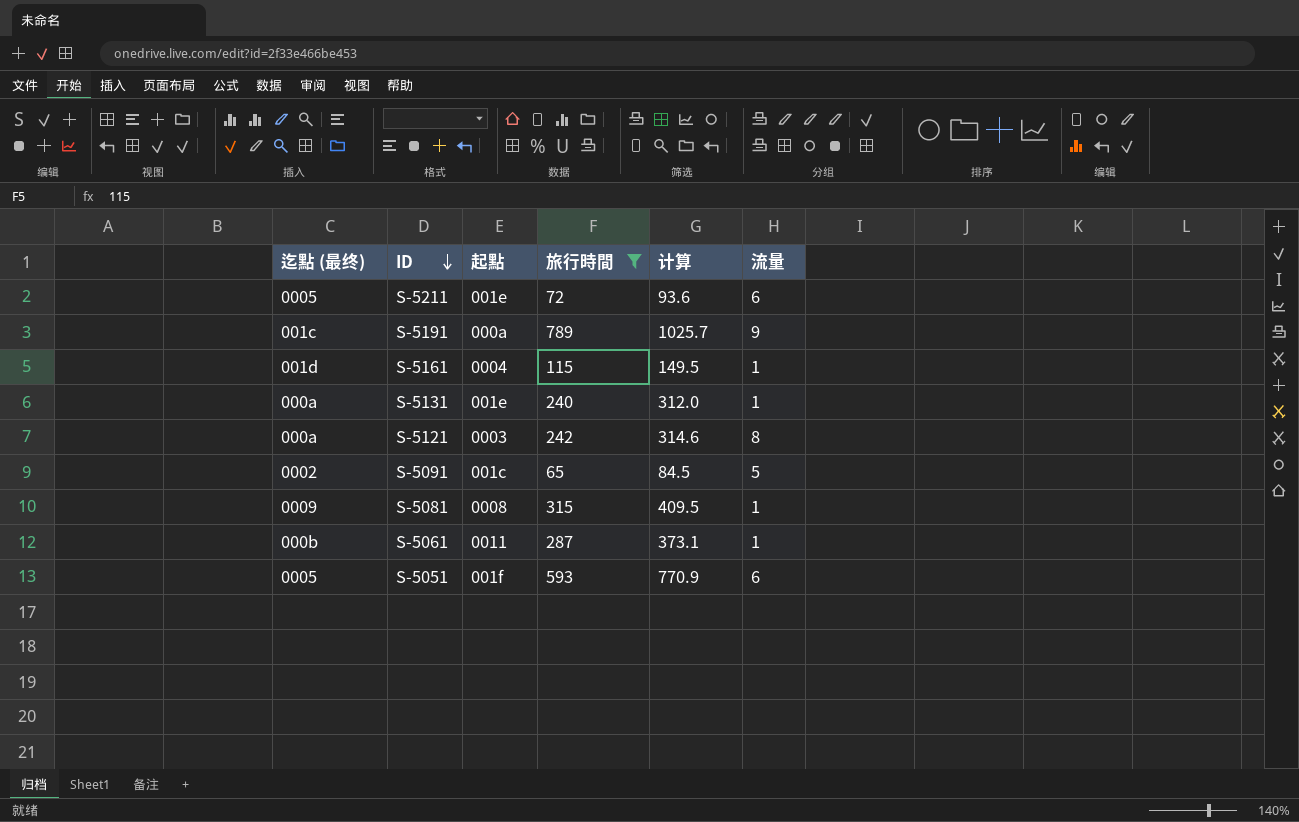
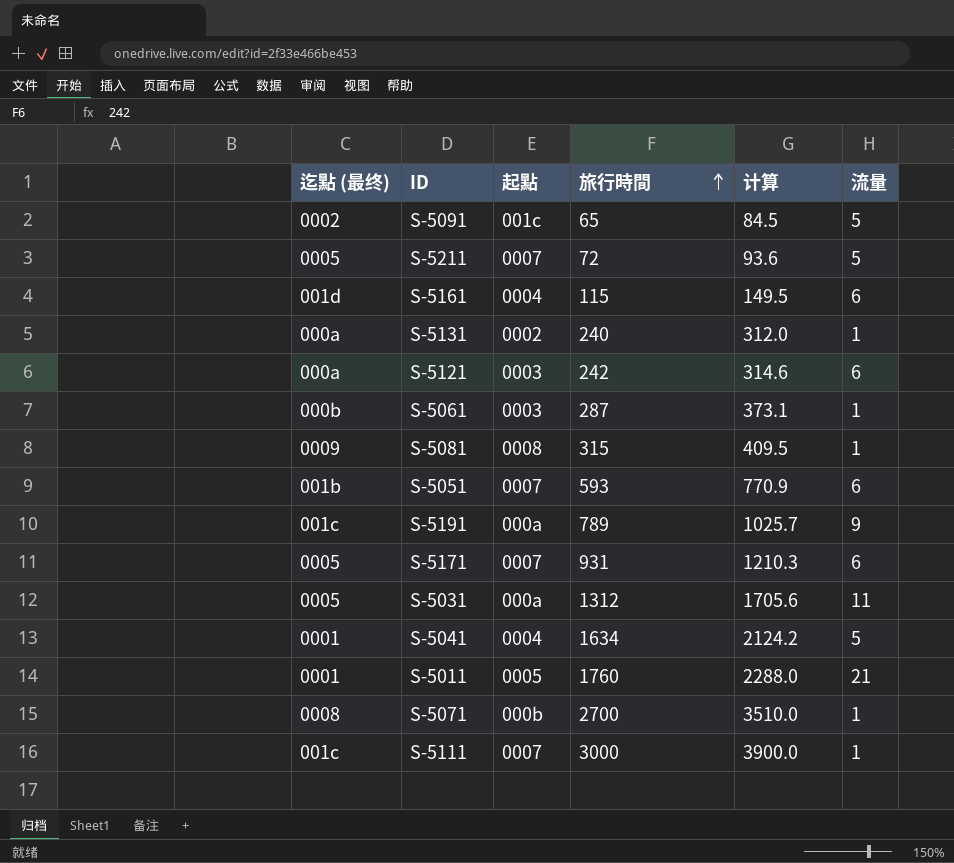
filter: 旅行時間 <= 789 -> none
row order: ID descending -> 旅行時間 ascending
S-5211 | 起點: 001e -> 0007
S-5211 | 流量: 6 -> 5
S-5161 | 流量: 1 -> 6
S-5131 | 起點: 001e -> 0002
S-5121 | 流量: 8 -> 6
S-5061 | 起點: 0011 -> 0003
S-5051 | 迄點 (最终): 0005 -> 001b
S-5051 | 起點: 001f -> 0007

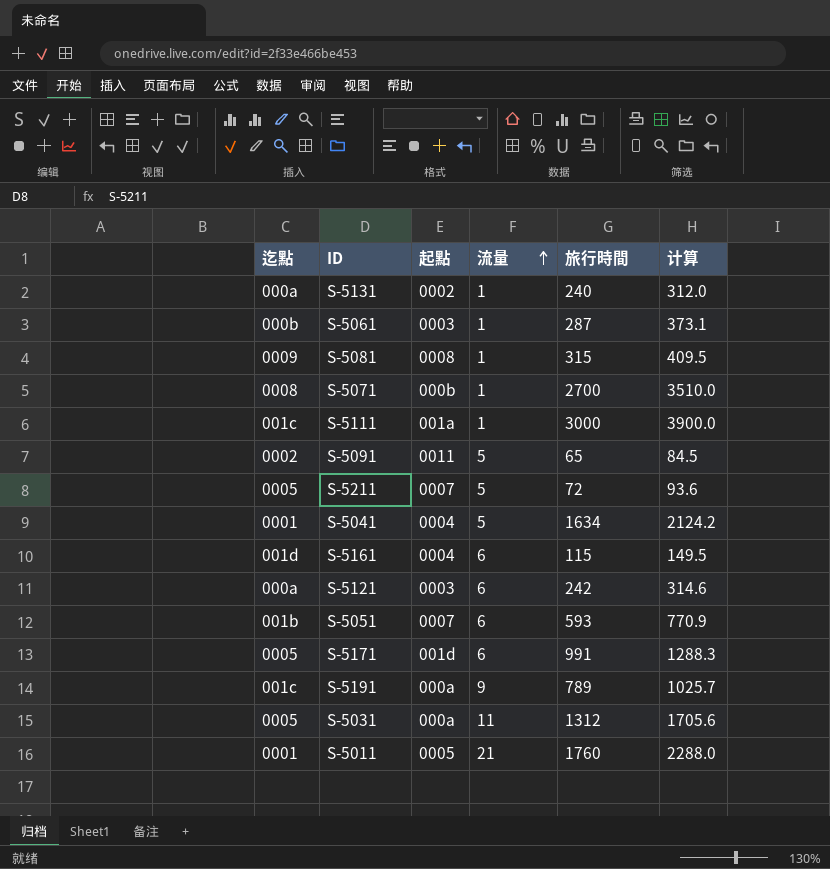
row order: 旅行時間 ascending -> 流量 ascending
column name: 迄點 (最终) -> 迄點
column 流量 | position: 6 -> 4
S-5111 | 起點: 0007 -> 001a
S-5091 | 起點: 001c -> 0011
S-5171 | 起點: 0007 -> 001d
S-5171 | 旅行時間: 931 -> 991
S-5171 | 计算: 1210.3 -> 1288.3

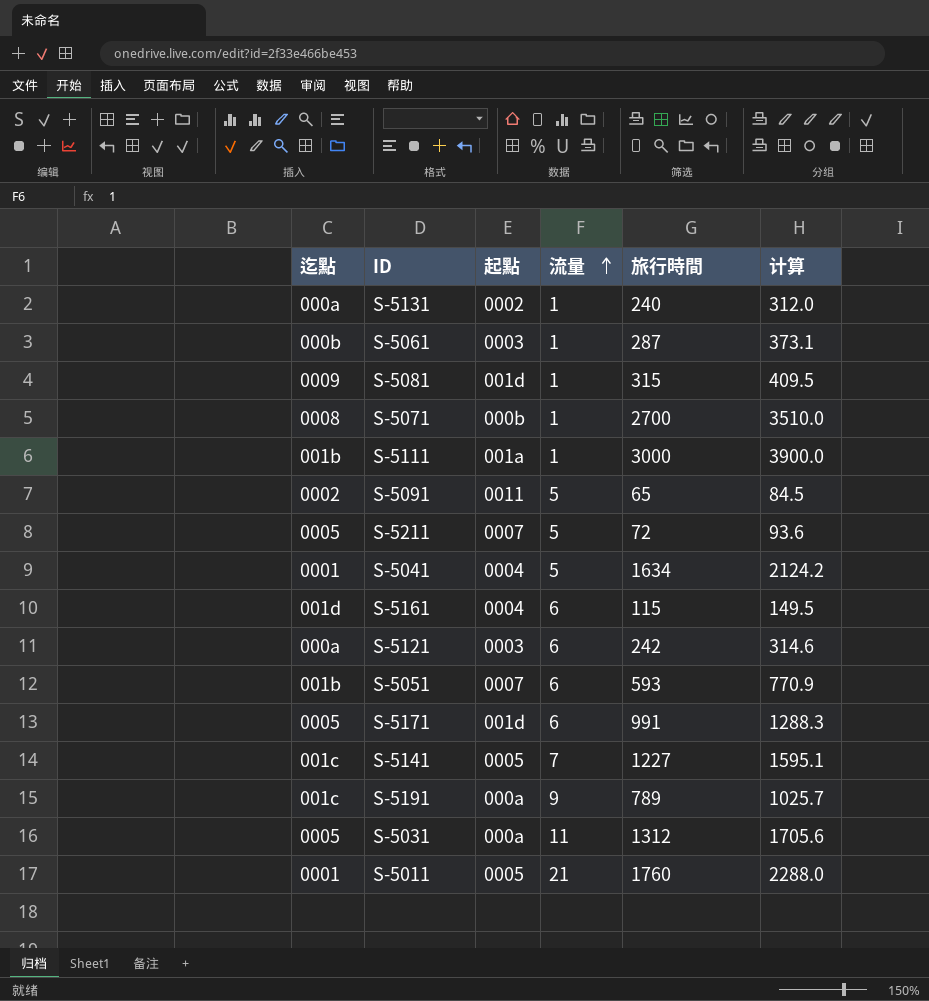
S-5081 | 起點: 0008 -> 001d
S-5111 | 迄點: 001c -> 001b
row S-5141: none -> 001c | 0005 | 7 | 1227 | 1595.1

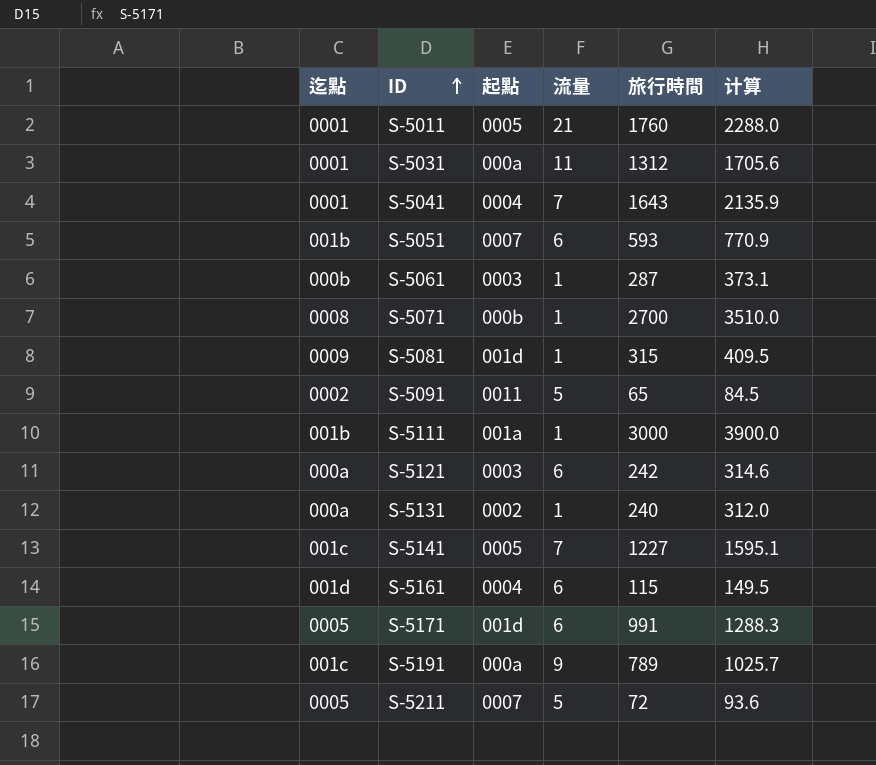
row order: 流量 ascending -> ID ascending
S-5031 | 迄點: 0005 -> 0001
S-5041 | 流量: 5 -> 7
S-5041 | 旅行時間: 1634 -> 1643
S-5041 | 计算: 2124.2 -> 2135.9

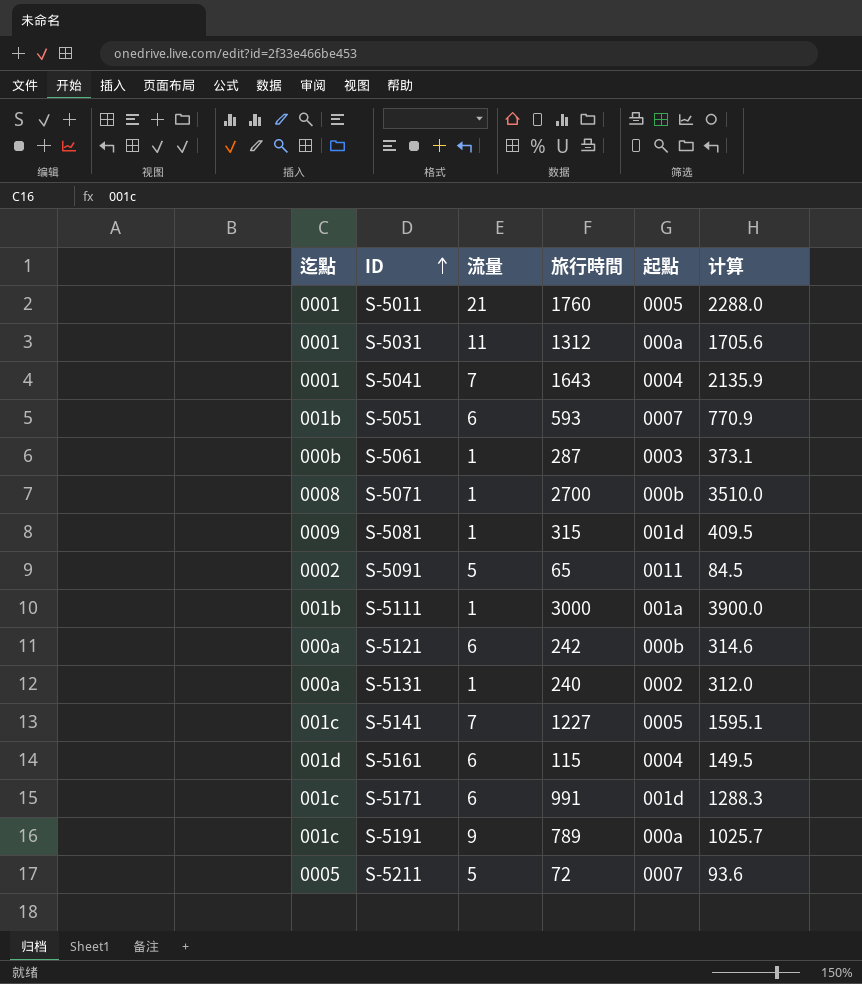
column 起點 | position: 3 -> 5
S-5121 | 起點: 0003 -> 000b
S-5171 | 迄點: 0005 -> 001c

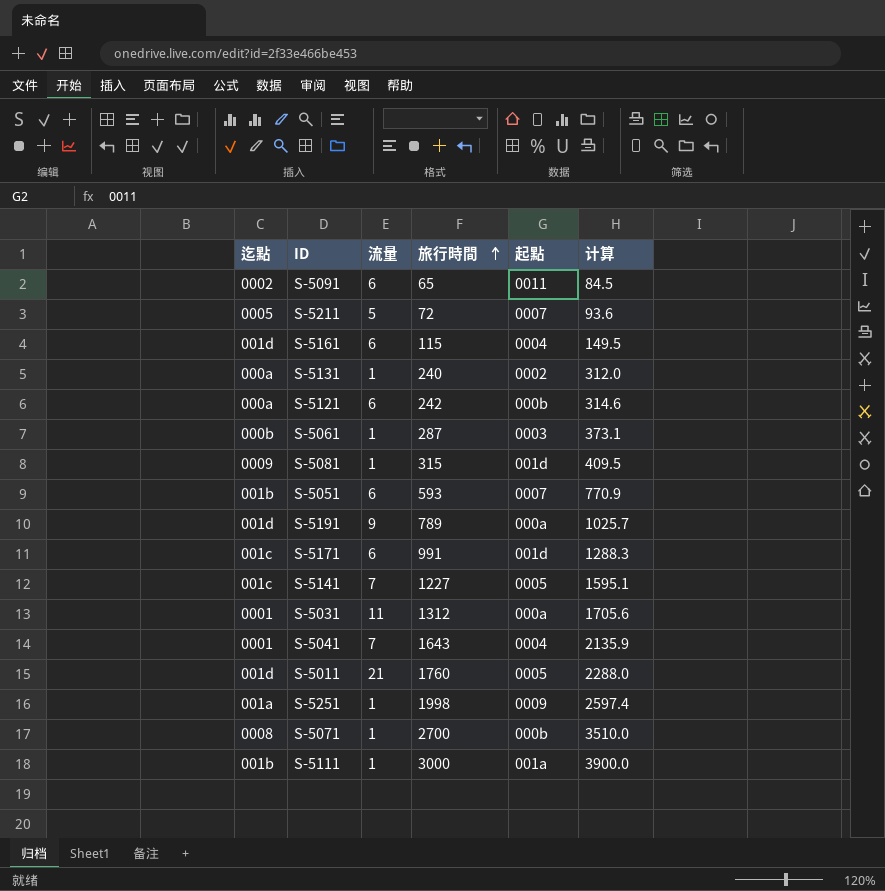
row order: ID ascending -> 旅行時間 ascending
S-5091 | 流量: 5 -> 6
S-5191 | 迄點: 001c -> 001d
S-5011 | 迄點: 0001 -> 001d
row S-5251: none -> 001a | 1 | 1998 | 0009 | 2597.4

